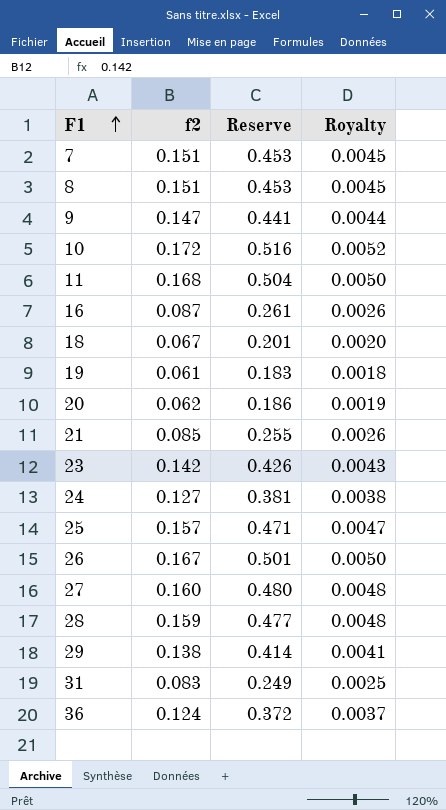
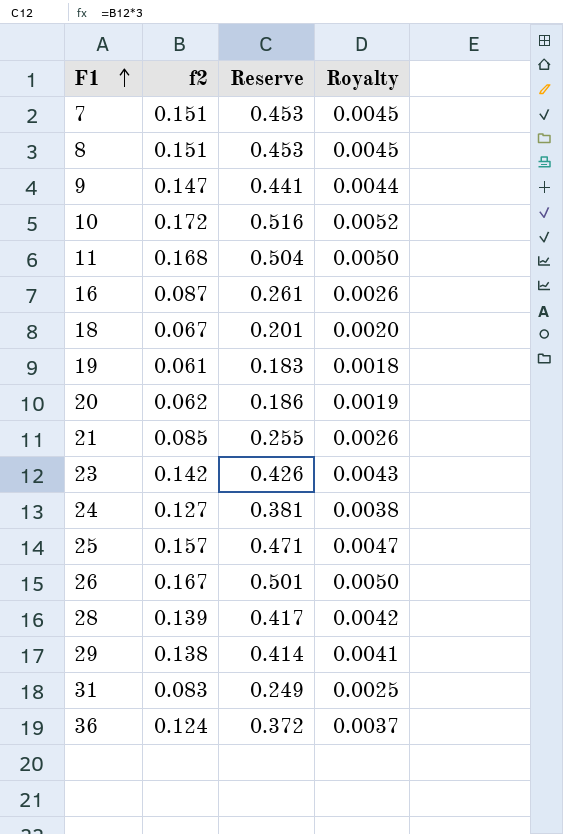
row 27: 0.160 | 0.480 | 0.0048 -> none
28 | f2: 0.159 -> 0.139
28 | Reserve: 0.477 -> 0.417
28 | Royalty: 0.0048 -> 0.0042

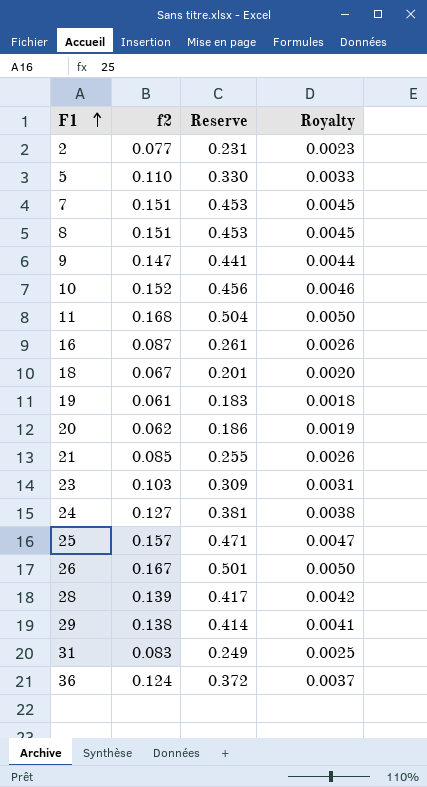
row 2: none -> 0.077 | 0.231 | 0.0023
row 5: none -> 0.110 | 0.330 | 0.0033
10 | f2: 0.172 -> 0.152
10 | Reserve: 0.516 -> 0.456
10 | Royalty: 0.0052 -> 0.0046
23 | f2: 0.142 -> 0.103
23 | Reserve: 0.426 -> 0.309
23 | Royalty: 0.0043 -> 0.0031

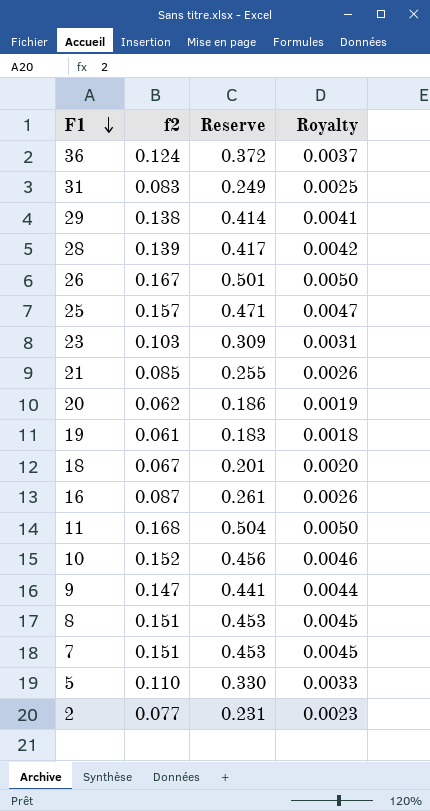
row order: F1 ascending -> F1 descending
row 24: 0.127 | 0.381 | 0.0038 -> none

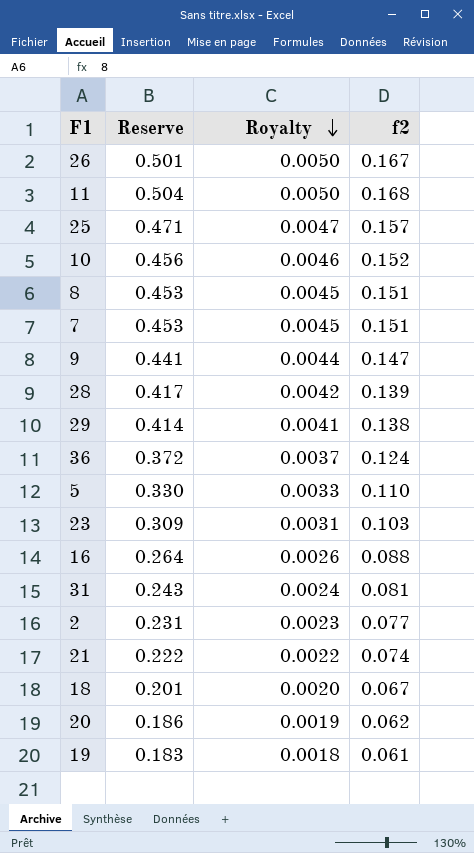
row order: F1 descending -> Royalty descending
column f2 | position: 2 -> 4
16 | Reserve: 0.261 -> 0.264
16 | f2: 0.087 -> 0.088
31 | Reserve: 0.249 -> 0.243
31 | Royalty: 0.0025 -> 0.0024
31 | f2: 0.083 -> 0.081
21 | Reserve: 0.255 -> 0.222
21 | Royalty: 0.0026 -> 0.0022
21 | f2: 0.085 -> 0.074

